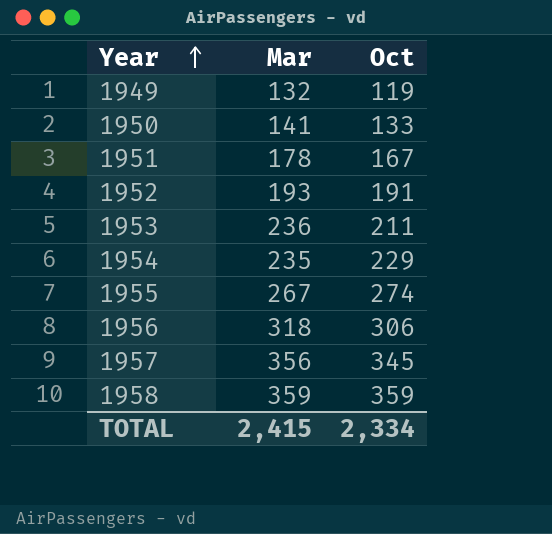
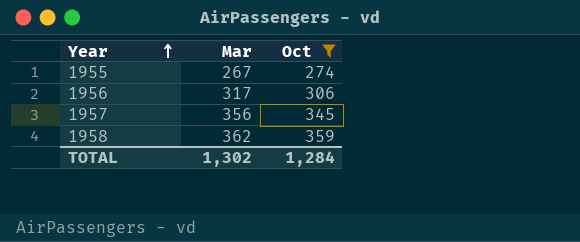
filter: none -> Oct >= 274
1956 | Mar: 318 -> 317
1958 | Mar: 359 -> 362
TOTAL | Mar: 2,415 -> 1,302
TOTAL | Oct: 2,334 -> 1,284

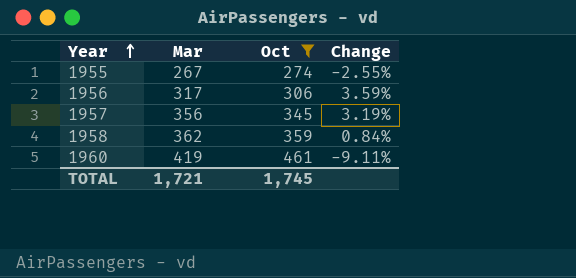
column Change | formula: none -> ([Mar] - [Oct]) / [Oct]
row 1960: none -> 419 | 461 | -9.11%
TOTAL | Mar: 1,302 -> 1,721
TOTAL | Oct: 1,284 -> 1,745

